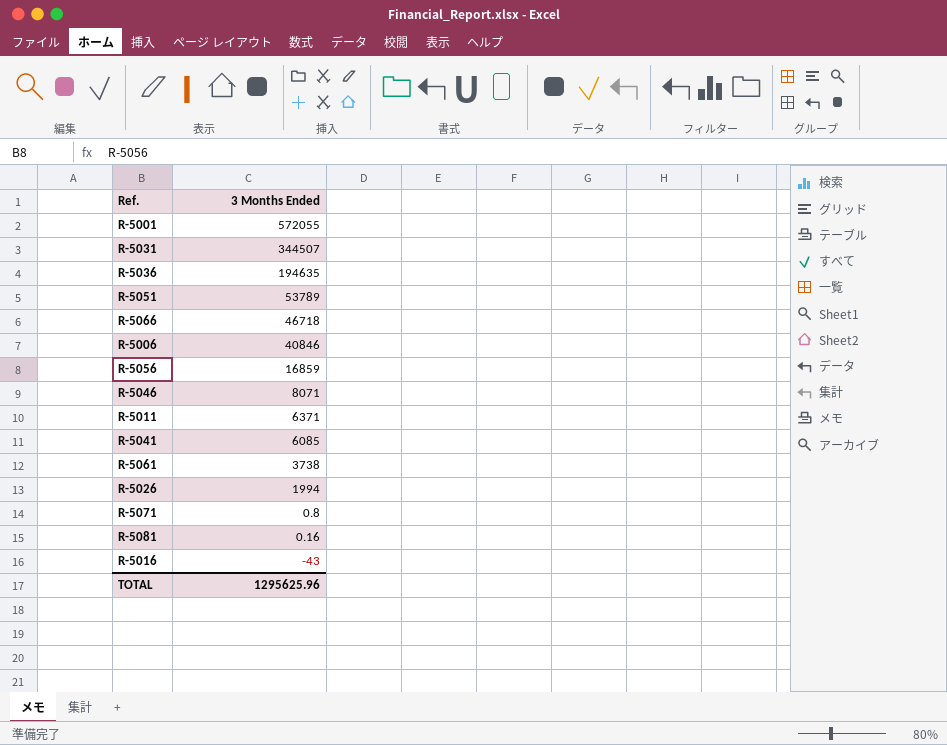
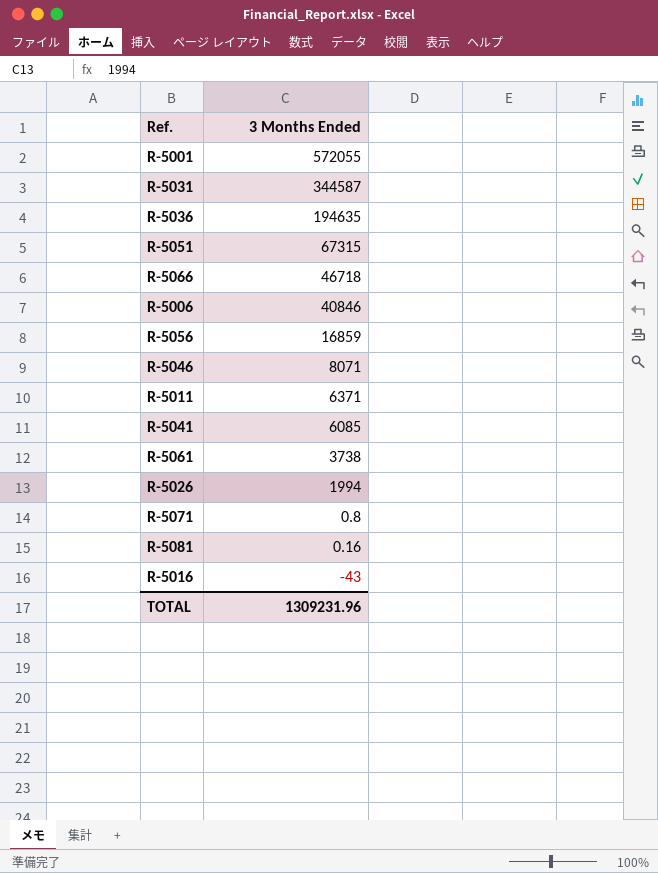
R-5031 | 3 Months Ended: 344507 -> 344587
R-5051 | 3 Months Ended: 53789 -> 67315
TOTAL | 3 Months Ended: 1295625.96 -> 1309231.96

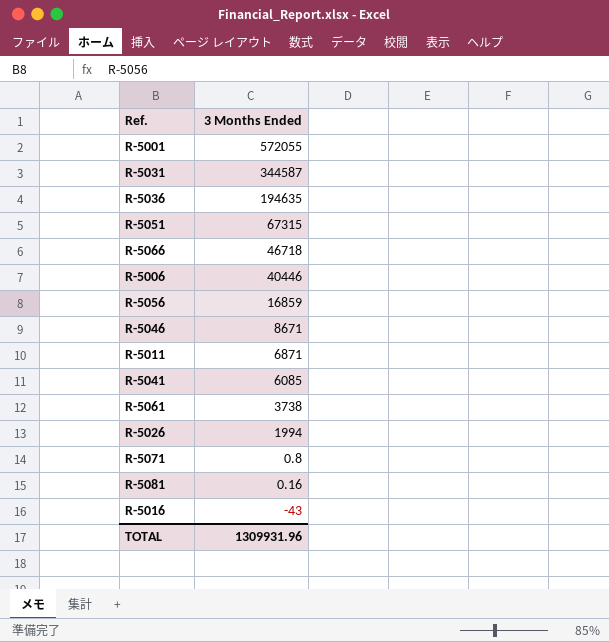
R-5006 | 3 Months Ended: 40846 -> 40446
R-5046 | 3 Months Ended: 8071 -> 8671
R-5011 | 3 Months Ended: 6371 -> 6871
TOTAL | 3 Months Ended: 1309231.96 -> 1309931.96

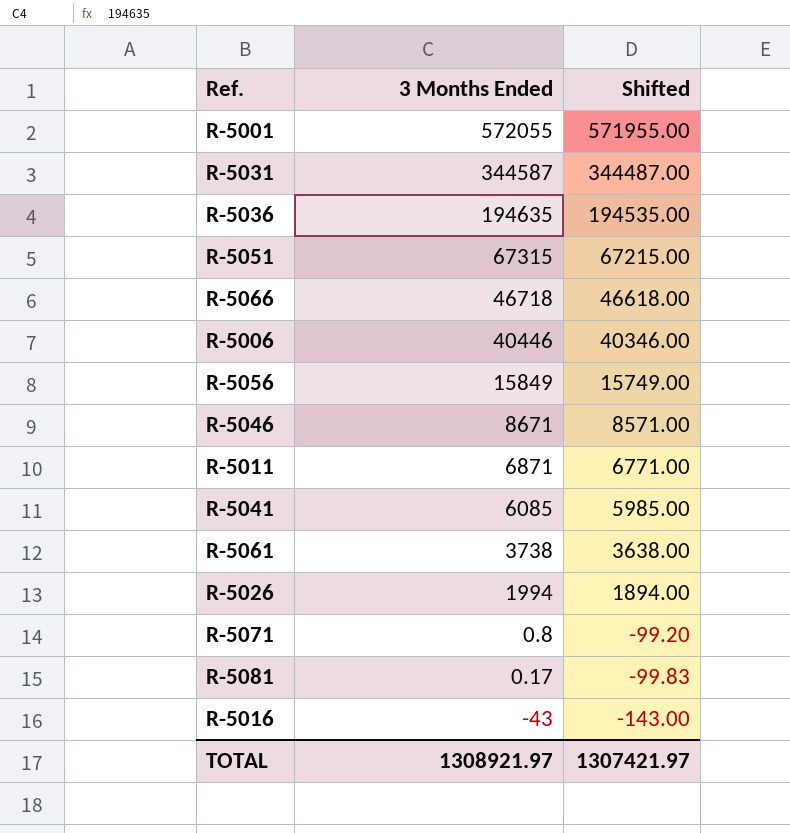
column Shifted | formula: none -> [3 Months Ended] - 100
R-5056 | 3 Months Ended: 16859 -> 15849
R-5081 | 3 Months Ended: 0.16 -> 0.17
TOTAL | 3 Months Ended: 1309931.96 -> 1308921.97

